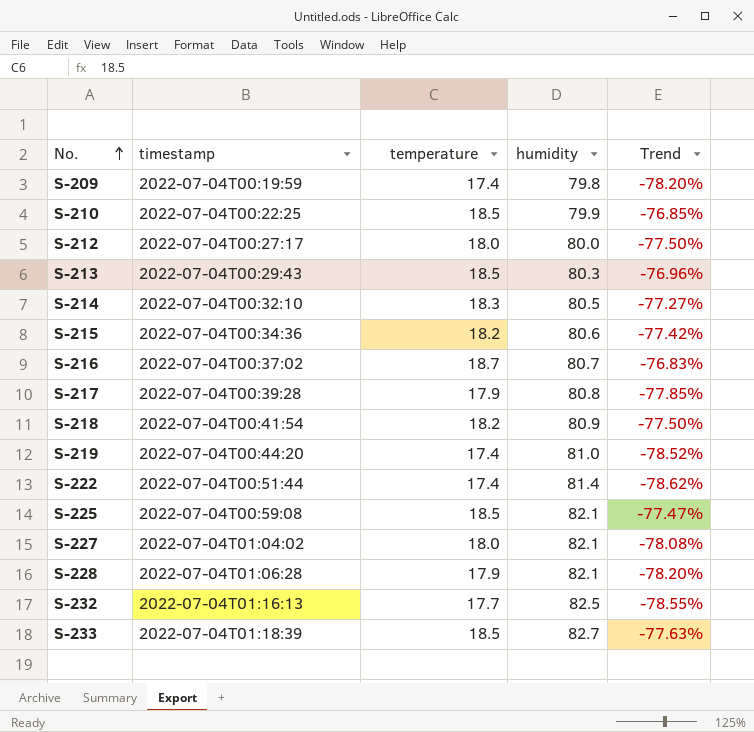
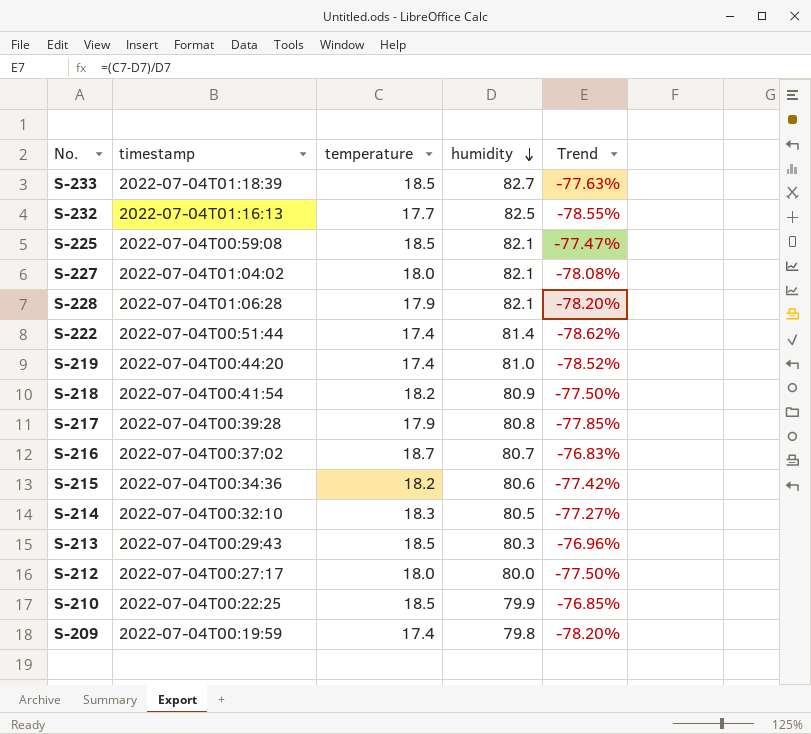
row order: No. ascending -> humidity descending

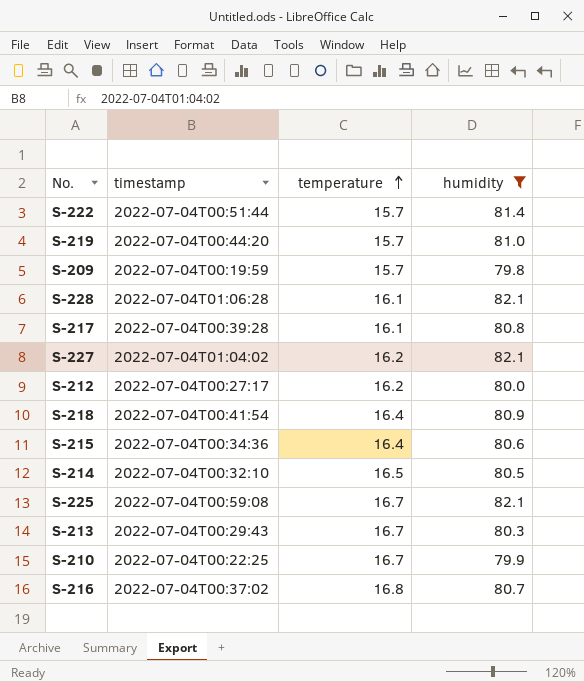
filter: none -> humidity <= 82.1
row order: humidity descending -> temperature ascending
column Trend | formula: ([temperature] - [humidity]) / [humidity] -> none
S-222 | temperature: 17.4 -> 15.7
S-219 | temperature: 17.4 -> 15.7
S-209 | temperature: 17.4 -> 15.7
S-228 | temperature: 17.9 -> 16.1
S-217 | temperature: 17.9 -> 16.1
S-227 | temperature: 18.0 -> 16.2
S-212 | temperature: 18.0 -> 16.2
S-218 | temperature: 18.2 -> 16.4
S-215 | temperature: 18.2 -> 16.4
S-214 | temperature: 18.3 -> 16.5
S-225 | temperature: 18.5 -> 16.7
S-213 | temperature: 18.5 -> 16.7
S-210 | temperature: 18.5 -> 16.7
S-216 | temperature: 18.7 -> 16.8

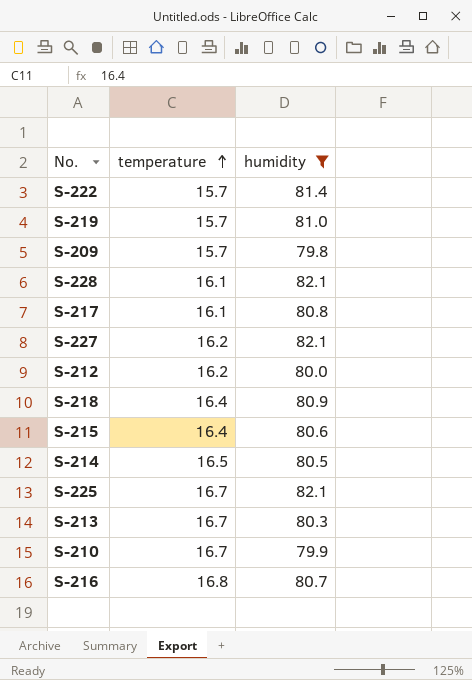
column timestamp | position: 2 -> none

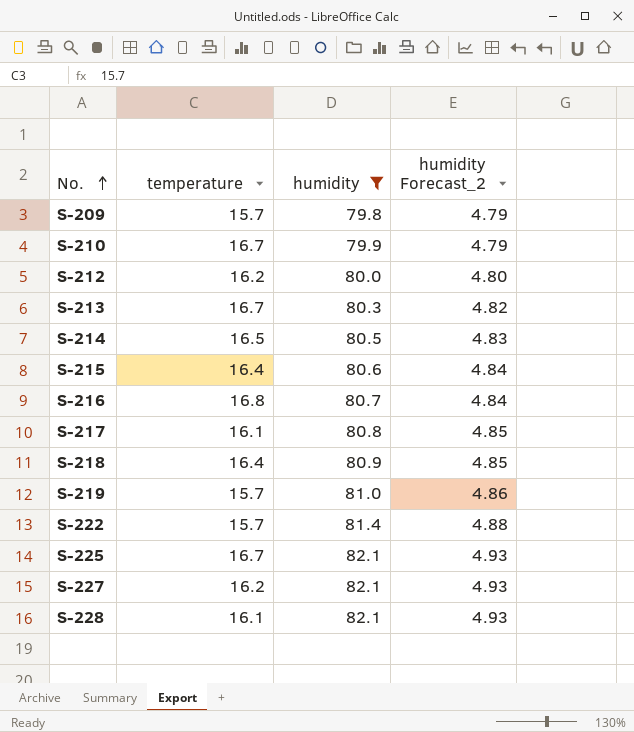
row order: temperature ascending -> No. ascending
column humidity Forecast_2 | formula: none -> [humidity] * 0.06

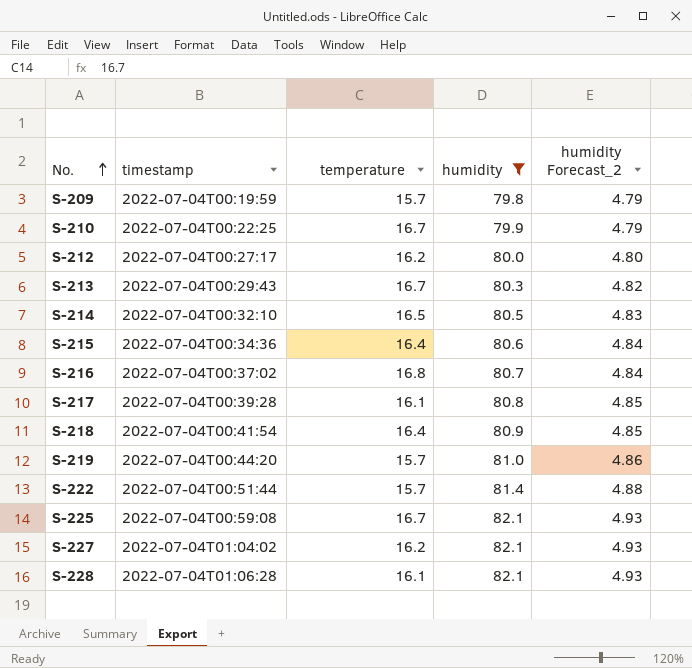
column timestamp | position: none -> 2

